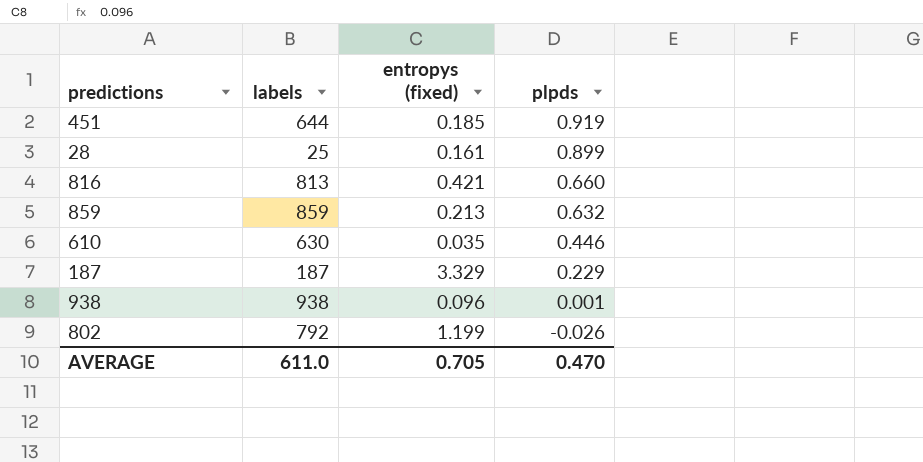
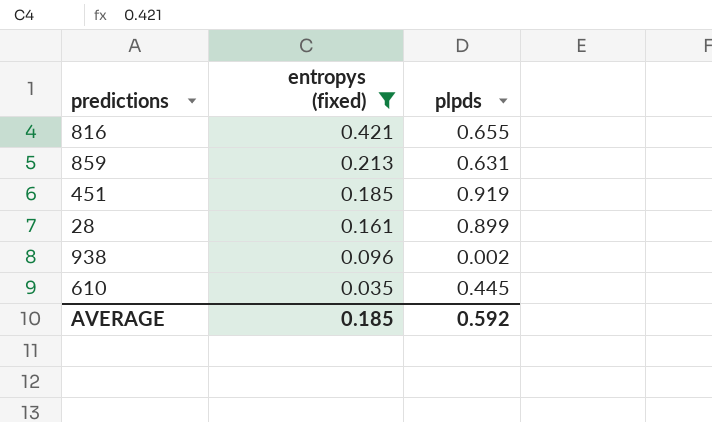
filter: none -> entropys (fixed) <= 0.421
row order: plpds descending -> entropys (fixed) descending
column labels | position: 2 -> none
816 | plpds: 0.660 -> 0.655
859 | plpds: 0.632 -> 0.631
938 | plpds: 0.001 -> 0.002
610 | plpds: 0.446 -> 0.445
AVERAGE | entropys (fixed): 0.705 -> 0.185
AVERAGE | plpds: 0.470 -> 0.592

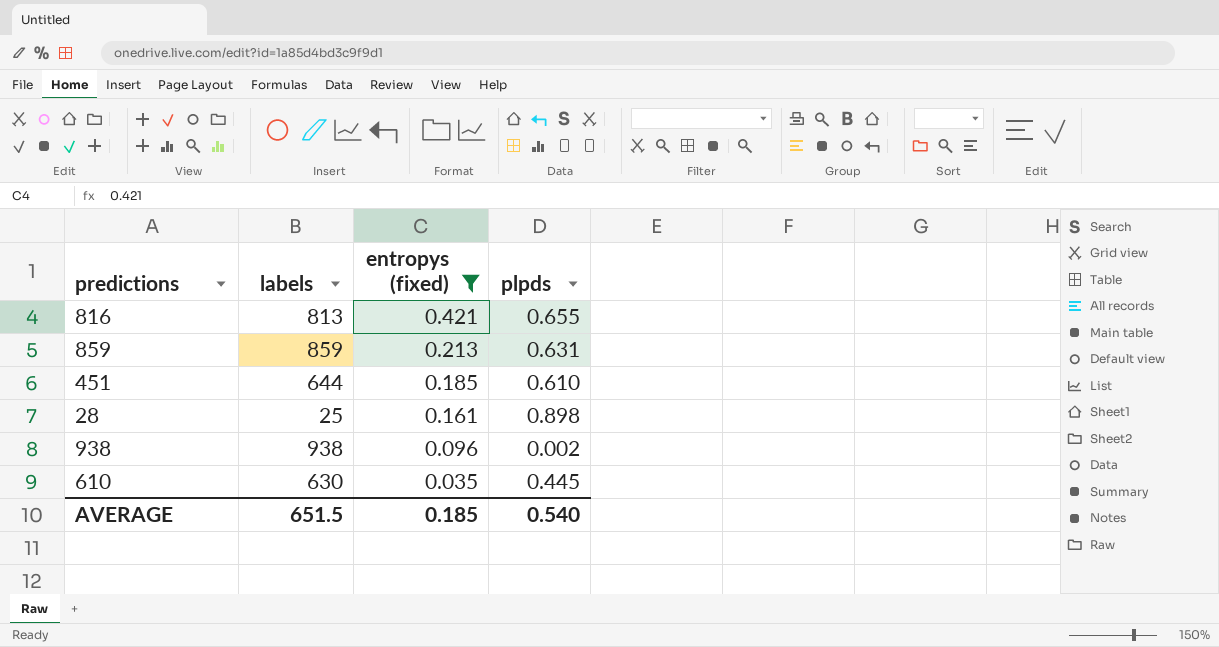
column labels | position: none -> 2
451 | plpds: 0.919 -> 0.610
28 | plpds: 0.899 -> 0.898
AVERAGE | plpds: 0.592 -> 0.540

